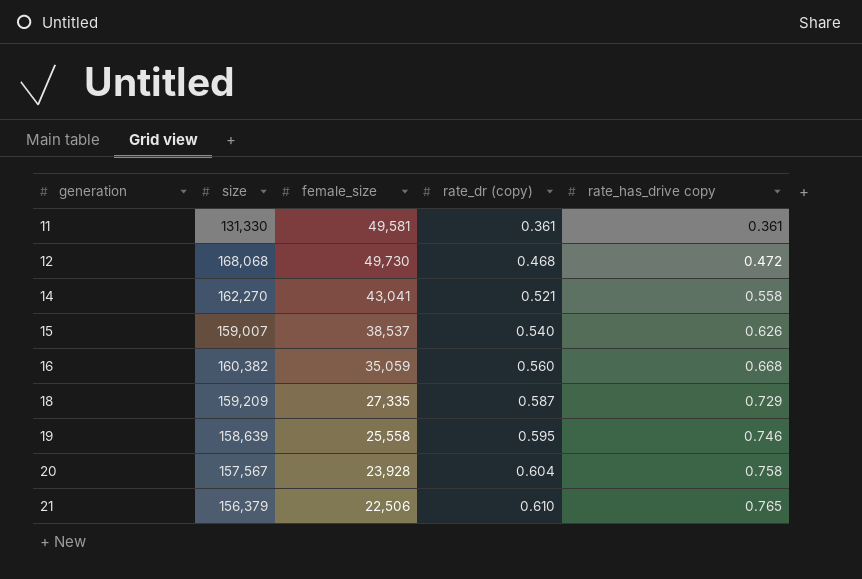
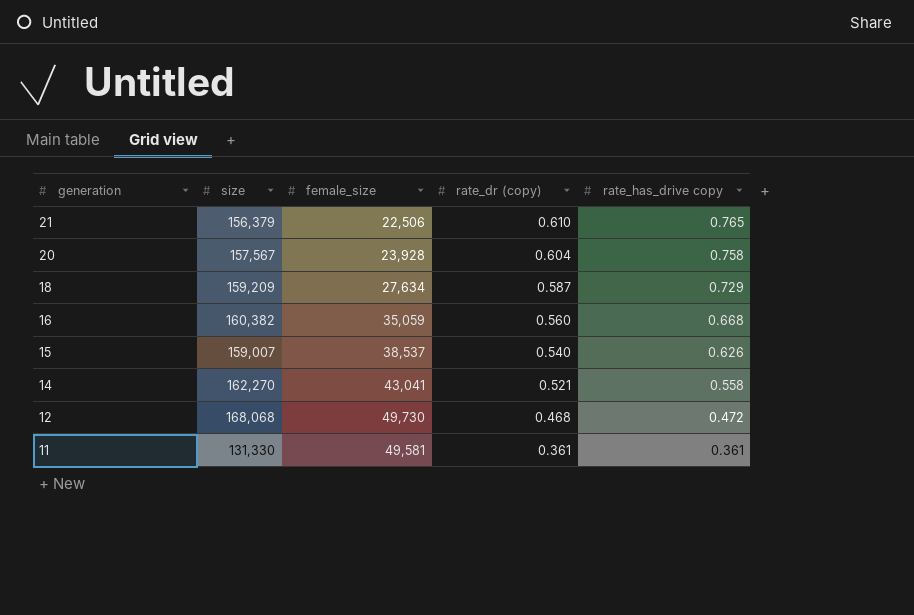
row order: generation ascending -> generation descending
row 19: 158,639 | 25,558 | 0.595 | 0.746 -> none
18 | female_size: 27,335 -> 27,634

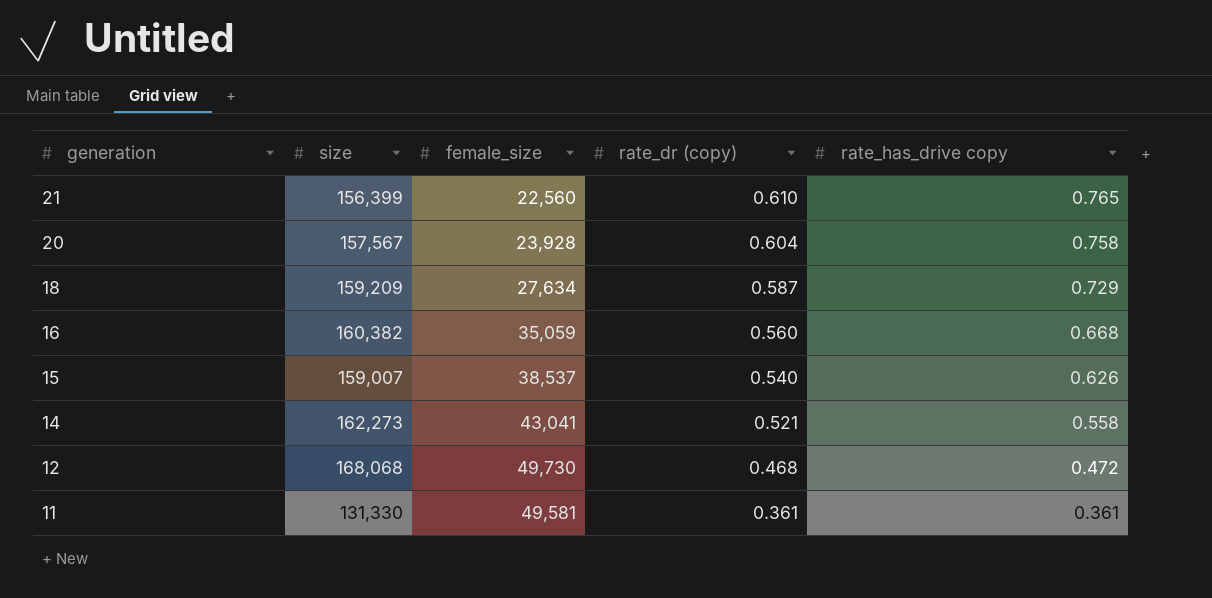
21 | size: 156,379 -> 156,399
21 | female_size: 22,506 -> 22,560
14 | size: 162,270 -> 162,273

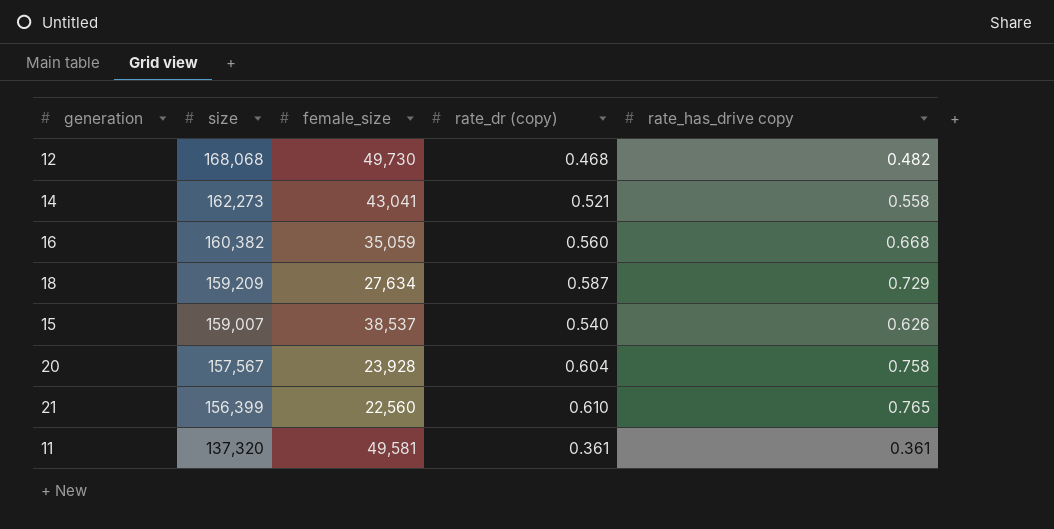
row order: generation descending -> size descending
12 | rate_has_drive copy: 0.472 -> 0.482
11 | size: 131,330 -> 137,320

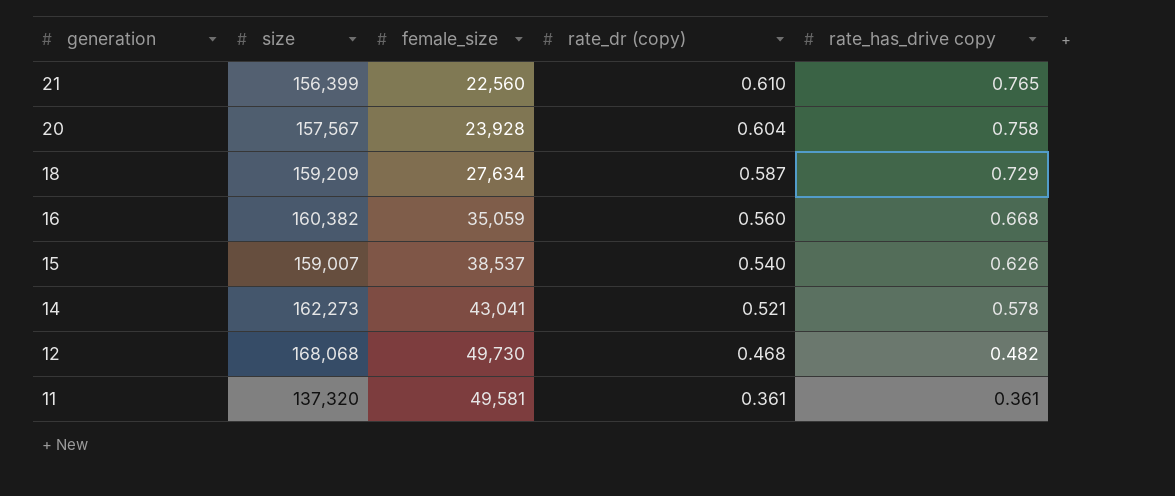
row order: size descending -> generation descending
14 | rate_has_drive copy: 0.558 -> 0.578

